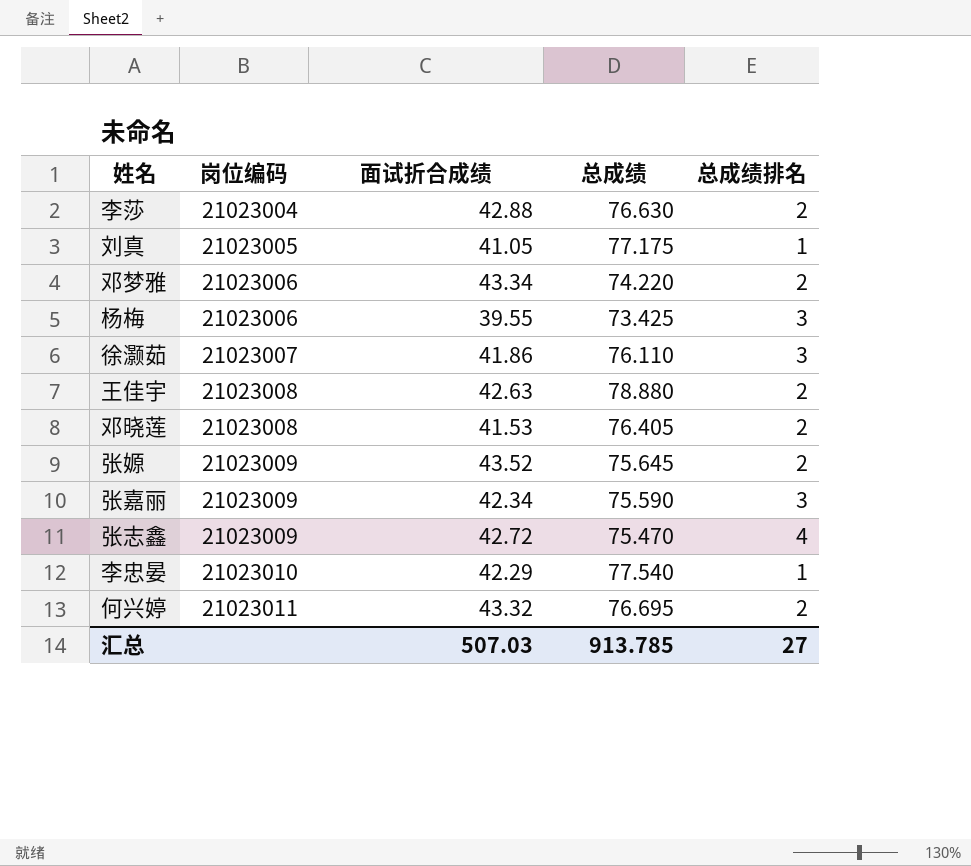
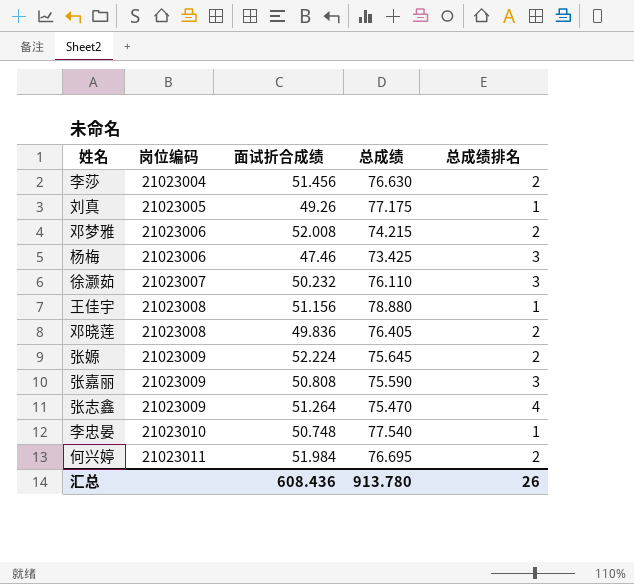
李莎 | 面试折合成绩: 42.88 -> 51.456
刘真 | 面试折合成绩: 41.05 -> 49.26
邓梦雅 | 面试折合成绩: 43.34 -> 52.008
邓梦雅 | 总成绩: 74.220 -> 74.215
杨梅 | 面试折合成绩: 39.55 -> 47.46
徐灏茹 | 面试折合成绩: 41.86 -> 50.232
王佳宇 | 面试折合成绩: 42.63 -> 51.156
王佳宇 | 总成绩排名: 2 -> 1
邓晓莲 | 面试折合成绩: 41.53 -> 49.836
张嫄 | 面试折合成绩: 43.52 -> 52.224
张嘉丽 | 面试折合成绩: 42.34 -> 50.808
张志鑫 | 面试折合成绩: 42.72 -> 51.264
李忠晏 | 面试折合成绩: 42.29 -> 50.748
何兴婷 | 面试折合成绩: 43.32 -> 51.984
汇总 | 面试折合成绩: 507.03 -> 608.436
汇总 | 总成绩: 913.785 -> 913.780
汇总 | 总成绩排名: 27 -> 26

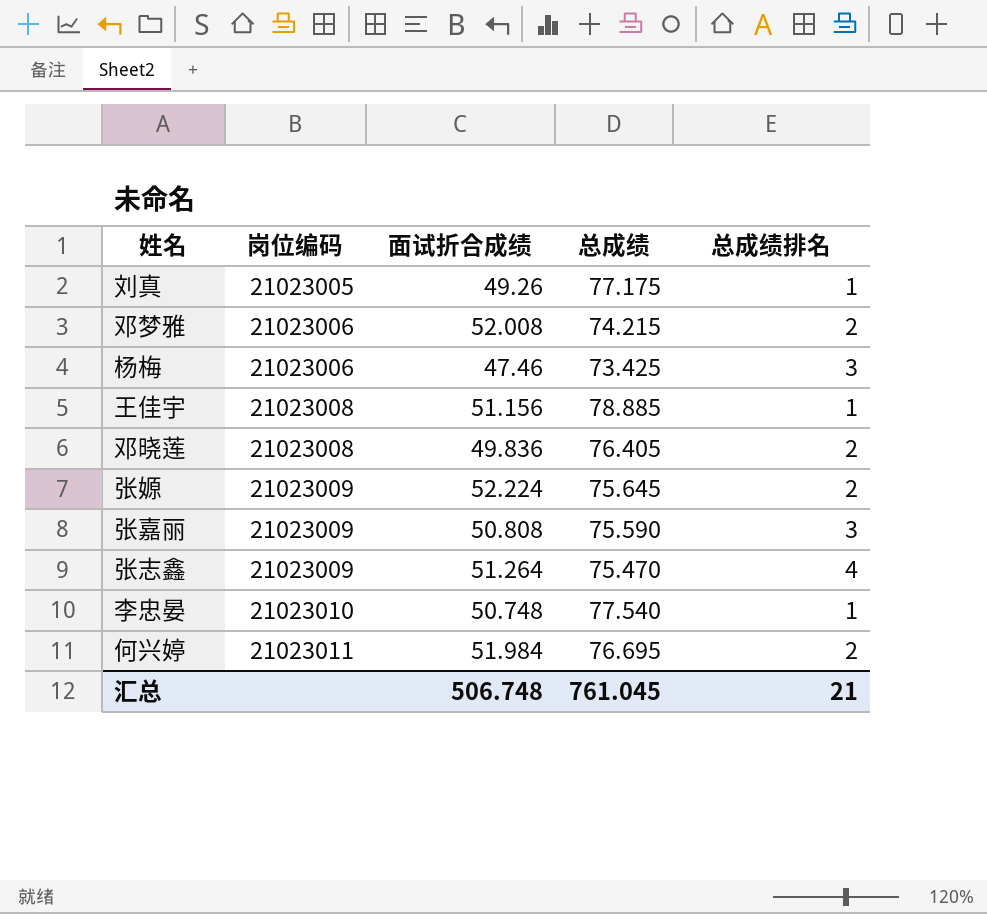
row 李莎: 21023004 | 51.456 | 76.630 | 2 -> none
row 徐灏茹: 21023007 | 50.232 | 76.110 | 3 -> none
王佳宇 | 总成绩: 78.880 -> 78.885
汇总 | 面试折合成绩: 608.436 -> 506.748
汇总 | 总成绩: 913.780 -> 761.045
汇总 | 总成绩排名: 26 -> 21

